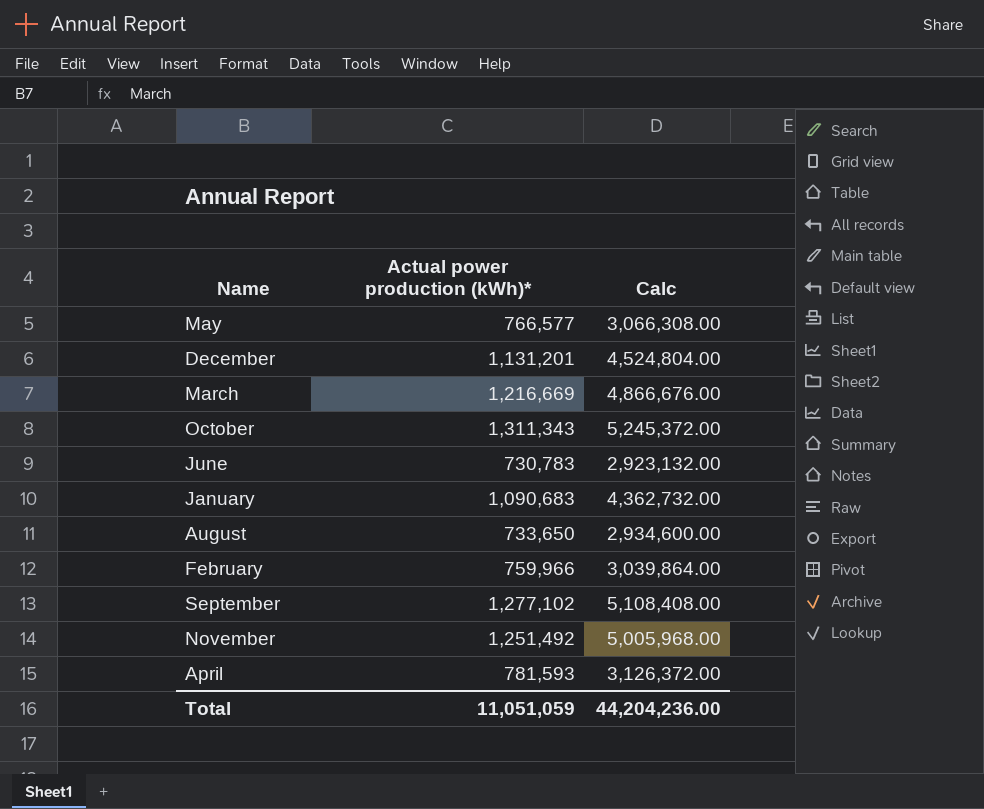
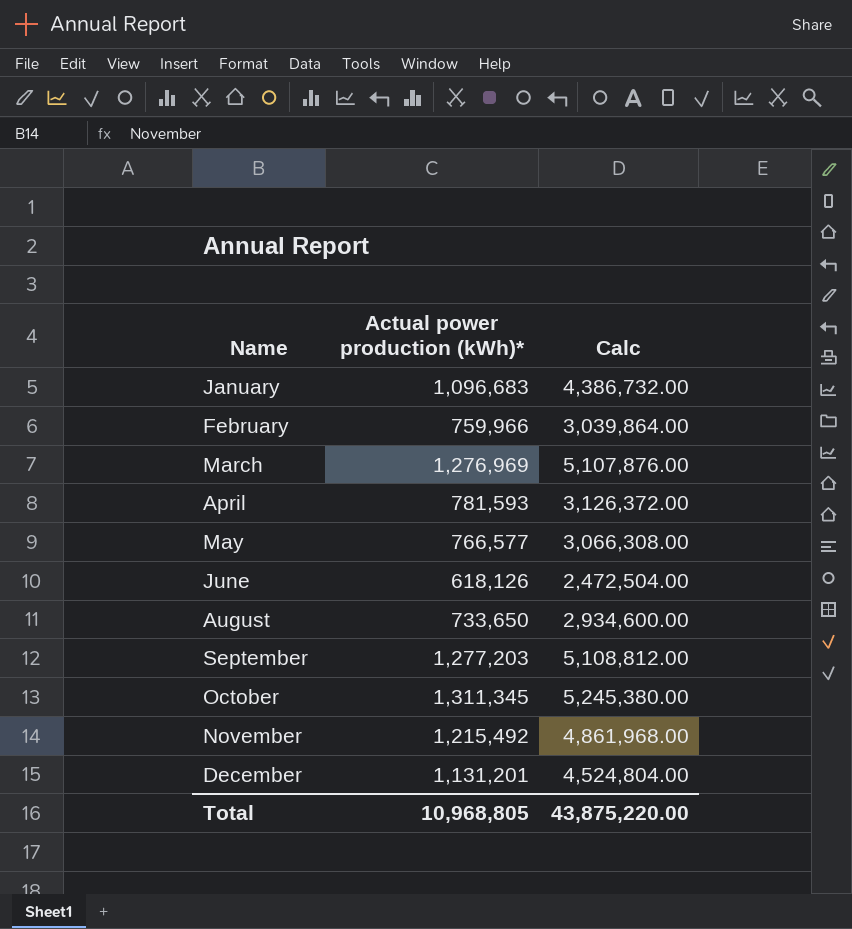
row order: none -> Name ascending
January | Actual power production (kWh)*: 1,090,683 -> 1,096,683
January | Calc: 4,362,732.00 -> 4,386,732.00
March | Actual power production (kWh)*: 1,216,669 -> 1,276,969
March | Calc: 4,866,676.00 -> 5,107,876.00
June | Actual power production (kWh)*: 730,783 -> 618,126
June | Calc: 2,923,132.00 -> 2,472,504.00
September | Actual power production (kWh)*: 1,277,102 -> 1,277,203
September | Calc: 5,108,408.00 -> 5,108,812.00
October | Actual power production (kWh)*: 1,311,343 -> 1,311,345
October | Calc: 5,245,372.00 -> 5,245,380.00
November | Actual power production (kWh)*: 1,251,492 -> 1,215,492
November | Calc: 5,005,968.00 -> 4,861,968.00
Total | Actual power production (kWh)*: 11,051,059 -> 10,968,805
Total | Calc: 44,204,236.00 -> 43,875,220.00

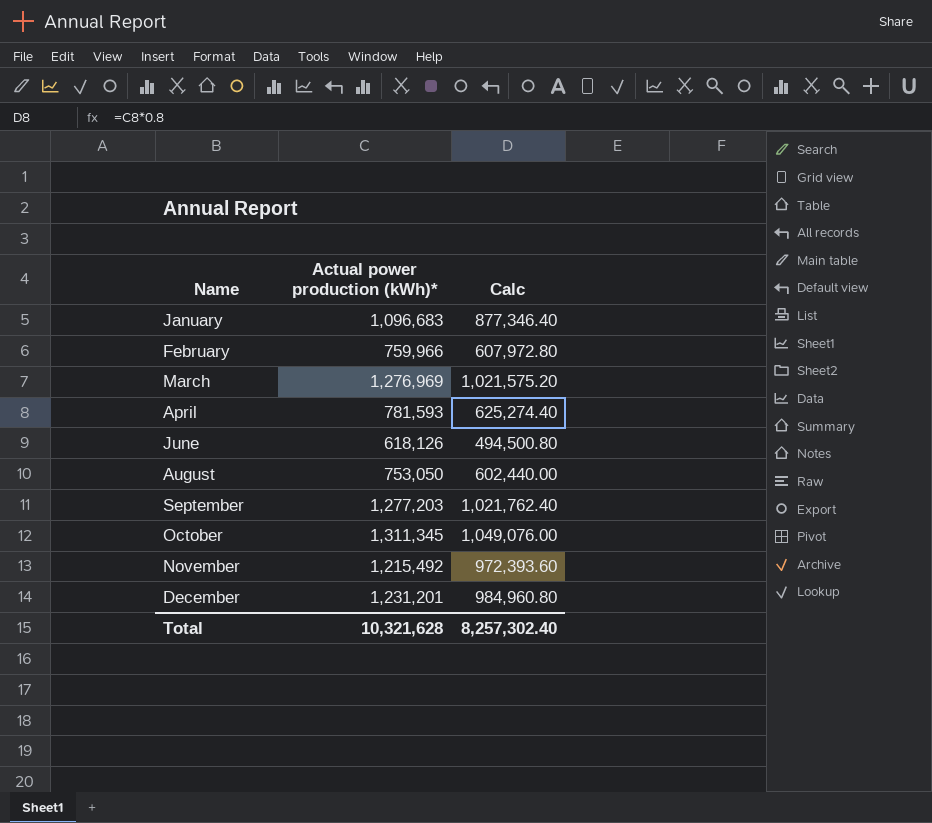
column Calc | formula: [Actual power production (kWh)*] * 4 -> [Actual power production (kWh)*] * 0.8
row May: 766,577 | 3,066,308.00 -> none
August | Actual power production (kWh)*: 733,650 -> 753,050
December | Actual power production (kWh)*: 1,131,201 -> 1,231,201
Total | Actual power production (kWh)*: 10,968,805 -> 10,321,628
Total | Calc: 43,875,220.00 -> 8,257,302.40

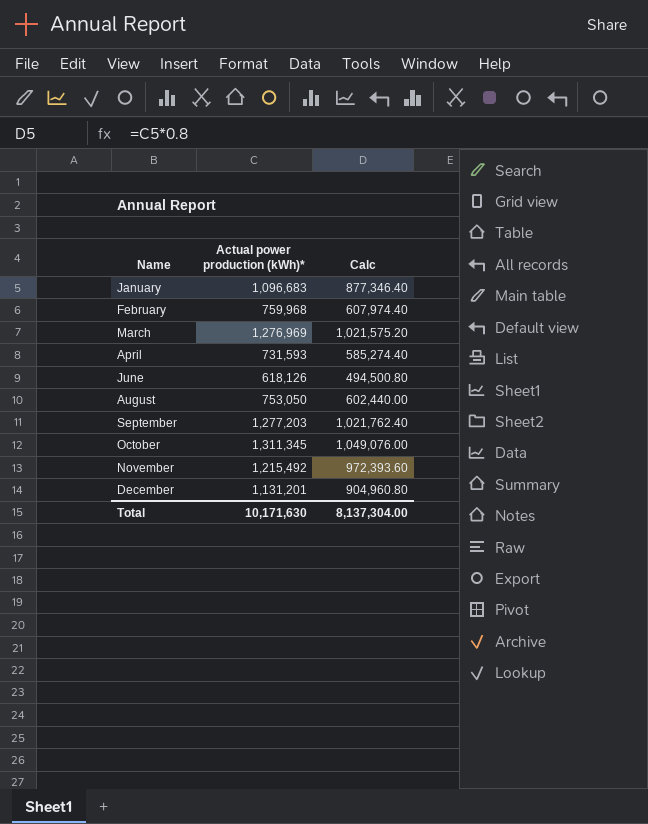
February | Actual power production (kWh)*: 759,966 -> 759,968
February | Calc: 607,972.80 -> 607,974.40
April | Actual power production (kWh)*: 781,593 -> 731,593
April | Calc: 625,274.40 -> 585,274.40
December | Actual power production (kWh)*: 1,231,201 -> 1,131,201
December | Calc: 984,960.80 -> 904,960.80
Total | Actual power production (kWh)*: 10,321,628 -> 10,171,630
Total | Calc: 8,257,302.40 -> 8,137,304.00

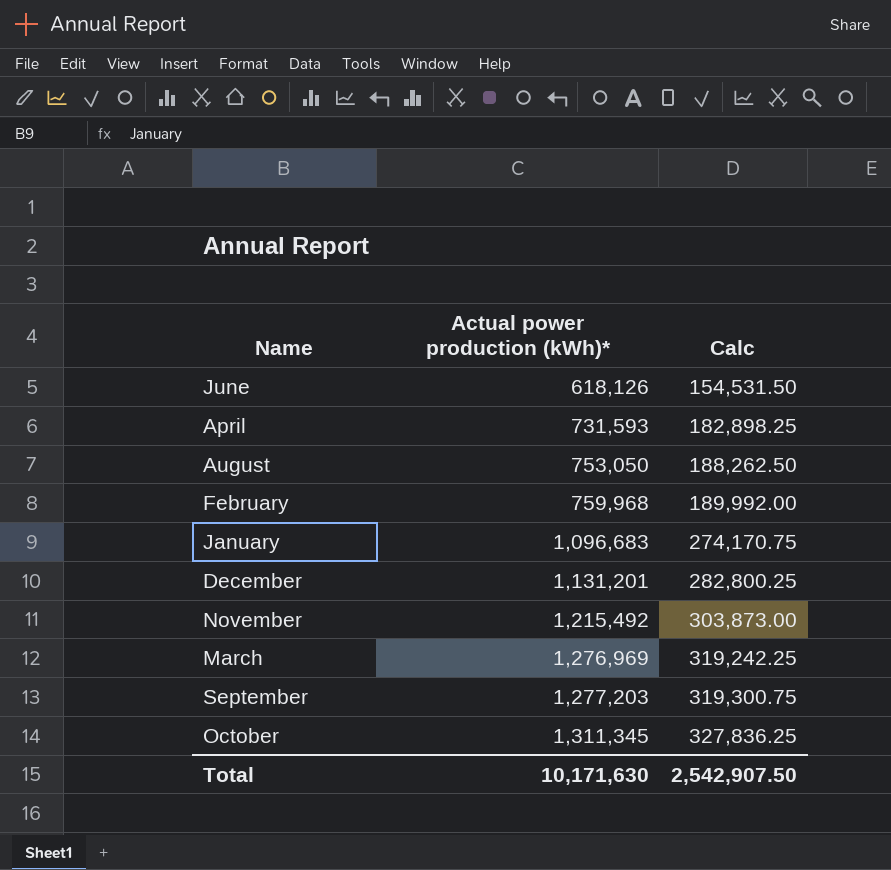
row order: Name ascending -> Actual power production (kWh)* ascending
column Calc | formula: [Actual power production (kWh)*] * 0.8 -> [Actual power production (kWh)*] * 0.25
Total | Calc: 8,137,304.00 -> 2,542,907.50

